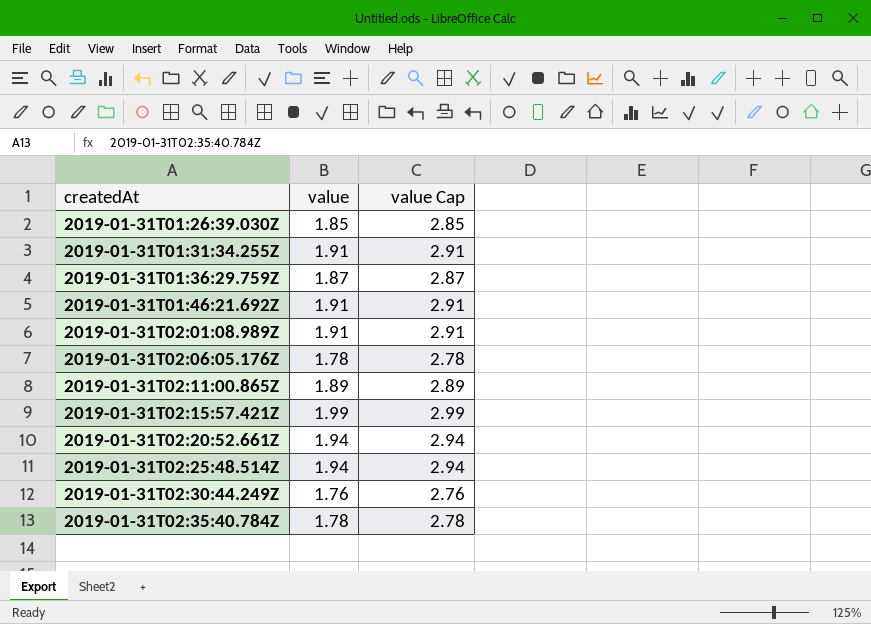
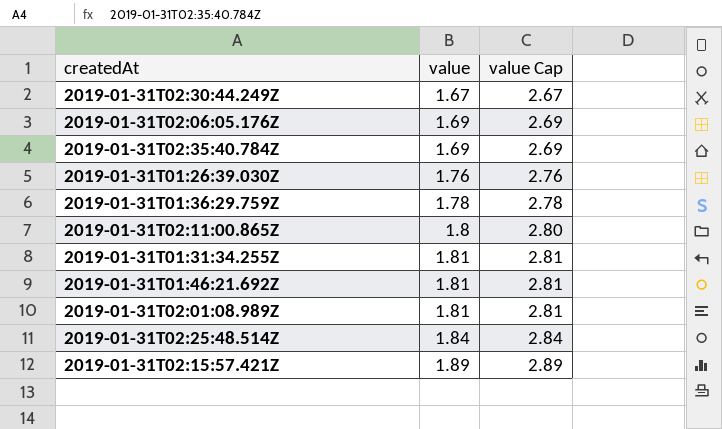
row order: createdAt ascending -> value ascending
row 2019-01-31T02:20:52.661Z: 1.94 | 2.94 -> none
2019-01-31T02:30:44.249Z | value: 1.76 -> 1.67
2019-01-31T02:30:44.249Z | value Cap: 2.76 -> 2.67
2019-01-31T02:06:05.176Z | value: 1.78 -> 1.69
2019-01-31T02:06:05.176Z | value Cap: 2.78 -> 2.69
2019-01-31T02:35:40.784Z | value: 1.78 -> 1.69
2019-01-31T02:35:40.784Z | value Cap: 2.78 -> 2.69
2019-01-31T01:26:39.030Z | value: 1.85 -> 1.76
2019-01-31T01:26:39.030Z | value Cap: 2.85 -> 2.76
2019-01-31T01:36:29.759Z | value: 1.87 -> 1.78
2019-01-31T01:36:29.759Z | value Cap: 2.87 -> 2.78
2019-01-31T02:11:00.865Z | value: 1.89 -> 1.8
2019-01-31T02:11:00.865Z | value Cap: 2.89 -> 2.80
2019-01-31T01:31:34.255Z | value: 1.91 -> 1.81
2019-01-31T01:31:34.255Z | value Cap: 2.91 -> 2.81
2019-01-31T01:46:21.692Z | value: 1.91 -> 1.81
2019-01-31T01:46:21.692Z | value Cap: 2.91 -> 2.81
2019-01-31T02:01:08.989Z | value: 1.91 -> 1.81
2019-01-31T02:01:08.989Z | value Cap: 2.91 -> 2.81
2019-01-31T02:25:48.514Z | value: 1.94 -> 1.84
2019-01-31T02:25:48.514Z | value Cap: 2.94 -> 2.84
2019-01-31T02:15:57.421Z | value: 1.99 -> 1.89
2019-01-31T02:15:57.421Z | value Cap: 2.99 -> 2.89

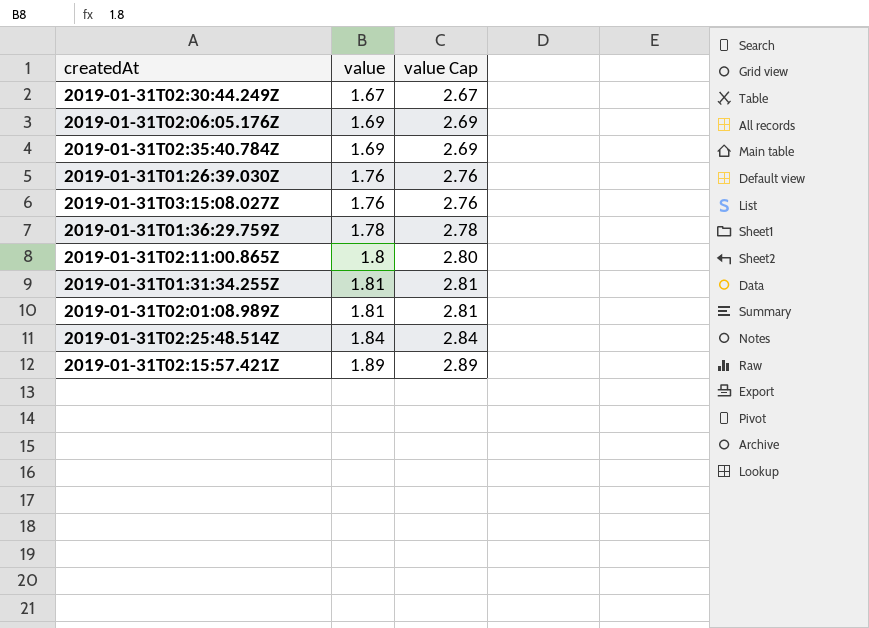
row 2019-01-31T01:46:21.692Z: 1.81 | 2.81 -> none
row 2019-01-31T03:15:08.027Z: none -> 1.76 | 2.76

